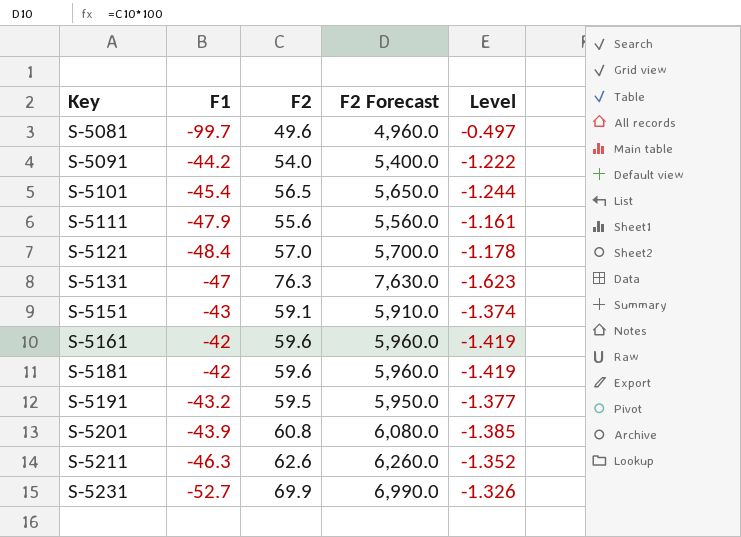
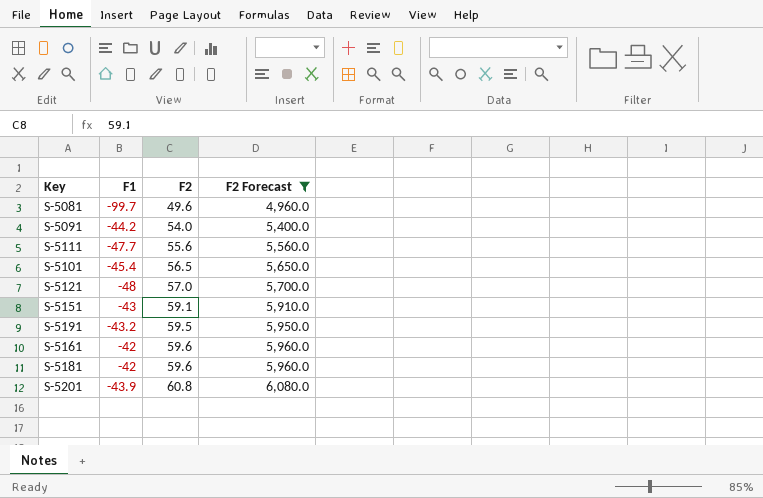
filter: none -> F2 Forecast <= 6,080.0
row order: Key ascending -> F2 ascending
column Level | formula: [F2] / [F1] -> none
S-5111 | F1: -47.9 -> -47.7
S-5121 | F1: -48.4 -> -48

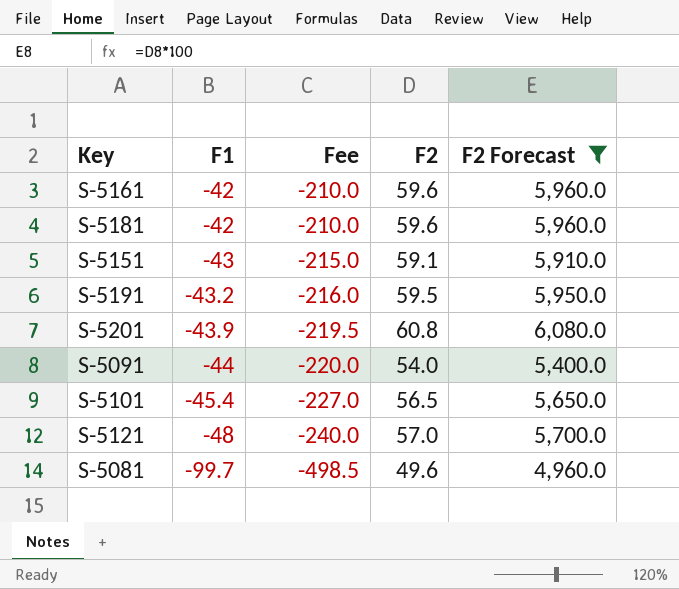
row order: F2 ascending -> F1 descending
column Fee | formula: none -> [F1] * 5
row S-5111: -47.7 | 55.6 | 5,560.0 -> none
S-5091 | F1: -44.2 -> -44

